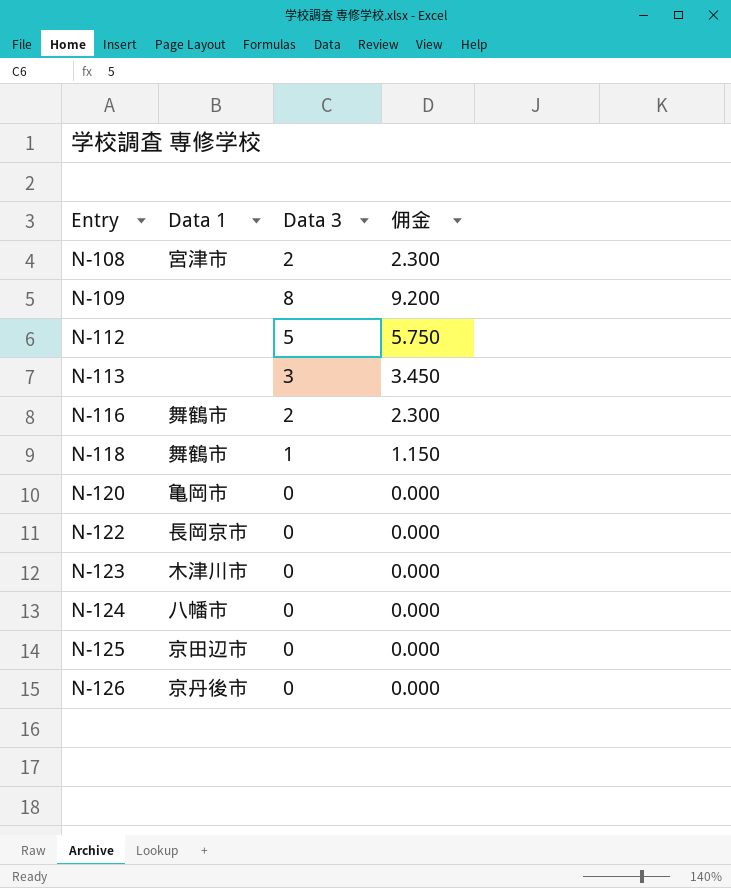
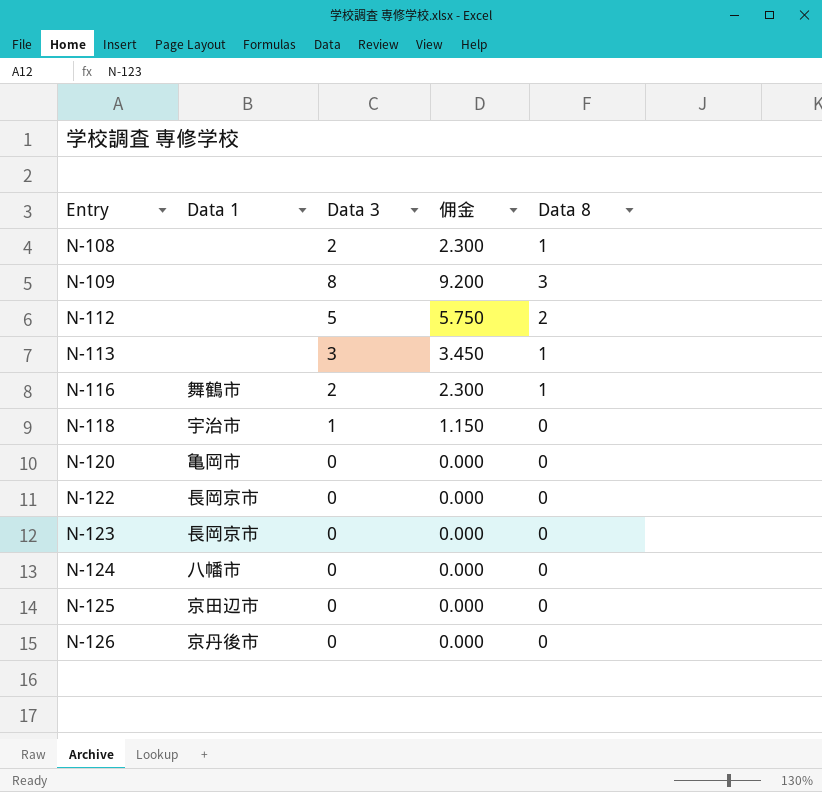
column Data 8 | position: none -> 5
N-108 | Data 1: 宮津市 -> none
N-118 | Data 1: 舞鶴市 -> 宇治市
N-123 | Data 1: 木津川市 -> 長岡京市

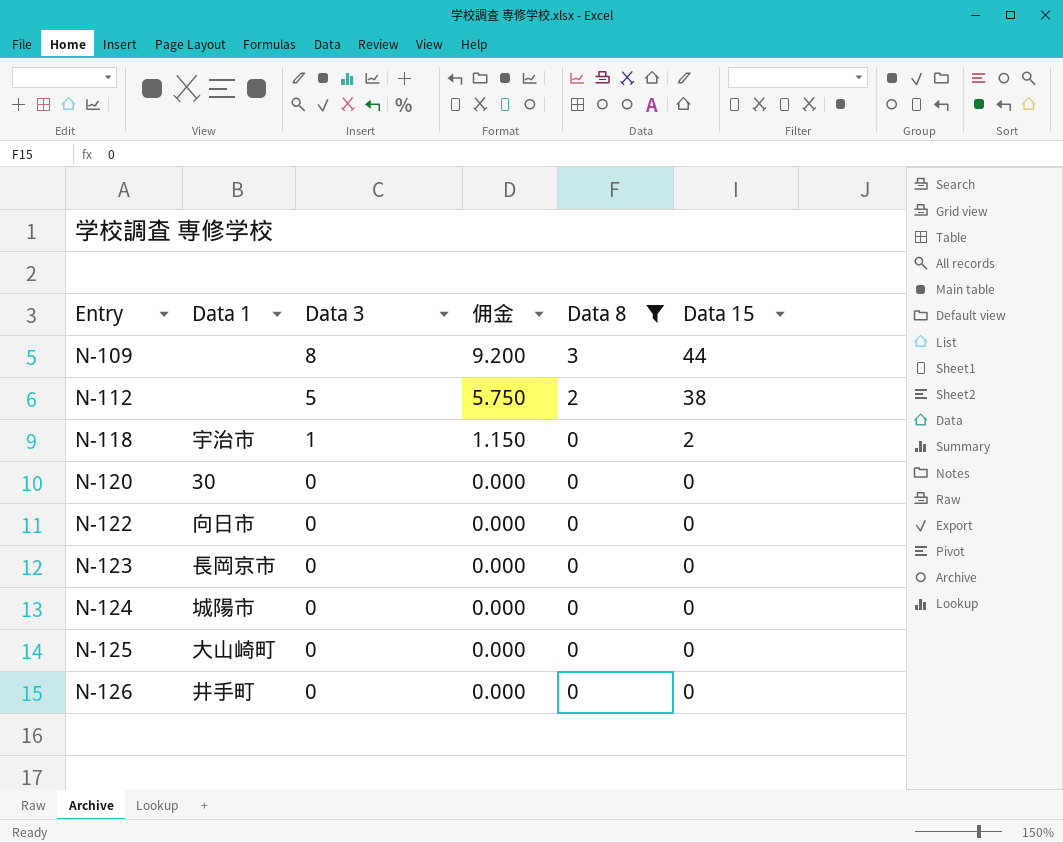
filter: none -> Data 8 != 1
column Data 15 | position: none -> 6
N-120 | Data 1: 亀岡市 -> 30
N-122 | Data 1: 長岡京市 -> 向日市
N-124 | Data 1: 八幡市 -> 城陽市
N-125 | Data 1: 京田辺市 -> 大山崎町
N-126 | Data 1: 京丹後市 -> 井手町

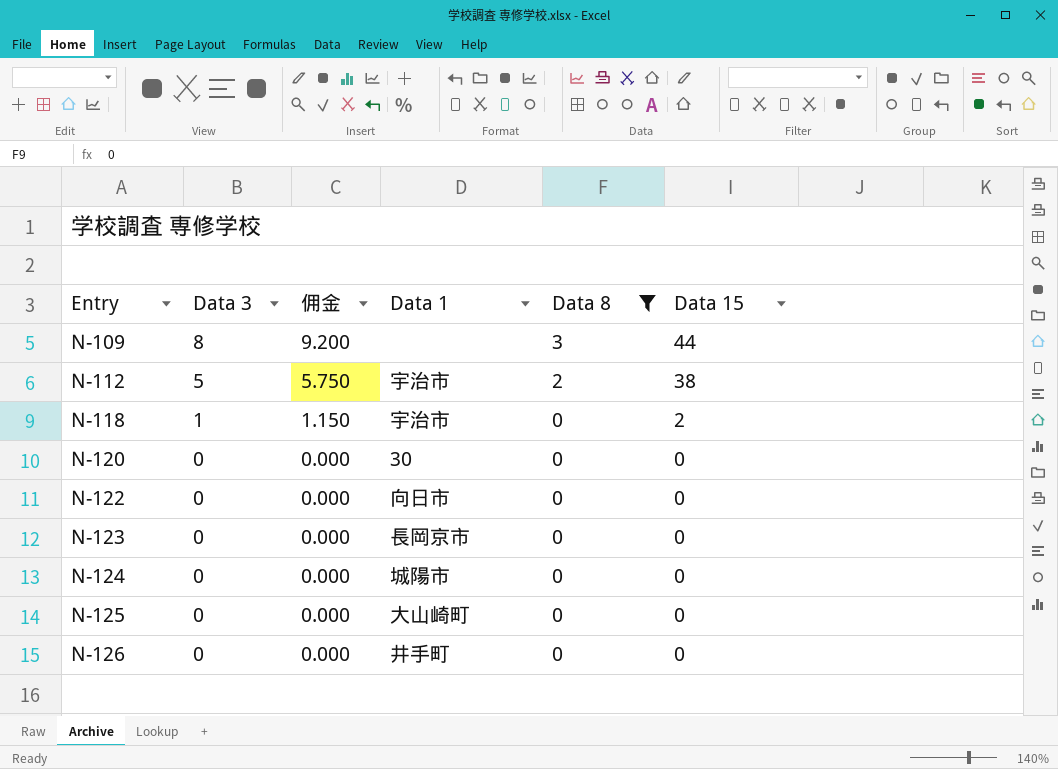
column Data 1 | position: 2 -> 4
N-112 | Data 1: none -> 宇治市

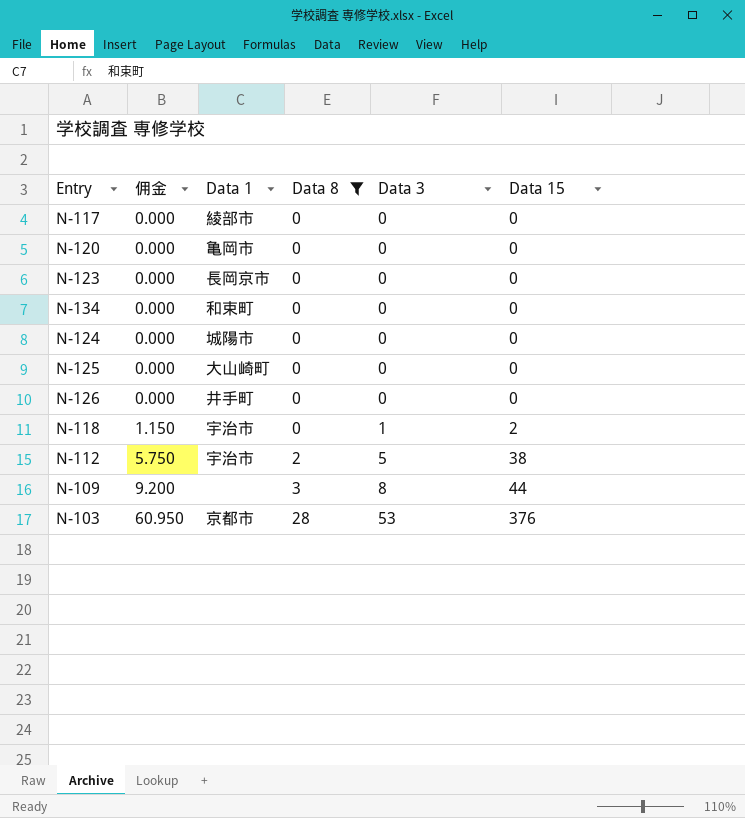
row order: Entry ascending -> 佣金 ascending
column Data 3 | position: 2 -> 5
row N-122: 0 | 0.000 | 向日市 | 0 | 0 -> none
row N-117: none -> 0.000 | 綾部市 | 0 | 0 | 0
N-120 | Data 1: 30 -> 亀岡市
row N-134: none -> 0.000 | 和束町 | 0 | 0 | 0
row N-103: none -> 60.950 | 京都市 | 28 | 53 | 376

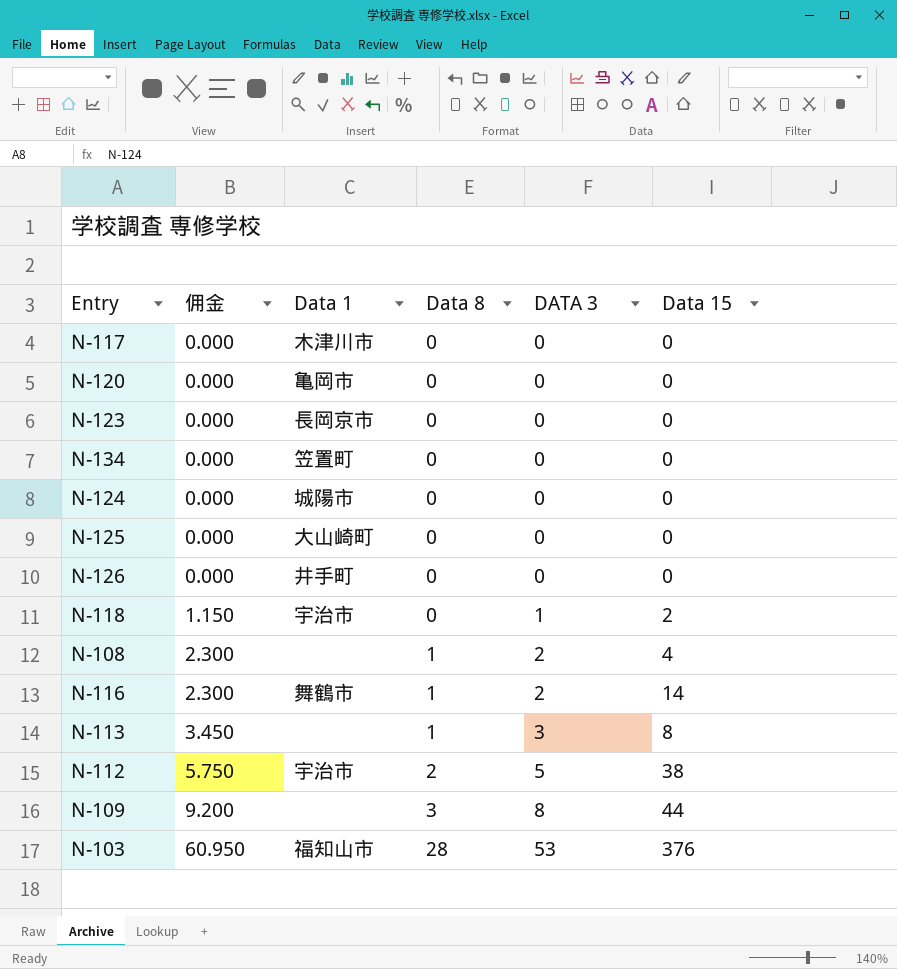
filter: Data 8 != 1 -> none
column name: Data 3 -> DATA 3
N-117 | Data 1: 綾部市 -> 木津川市
N-134 | Data 1: 和束町 -> 笠置町
N-103 | Data 1: 京都市 -> 福知山市

